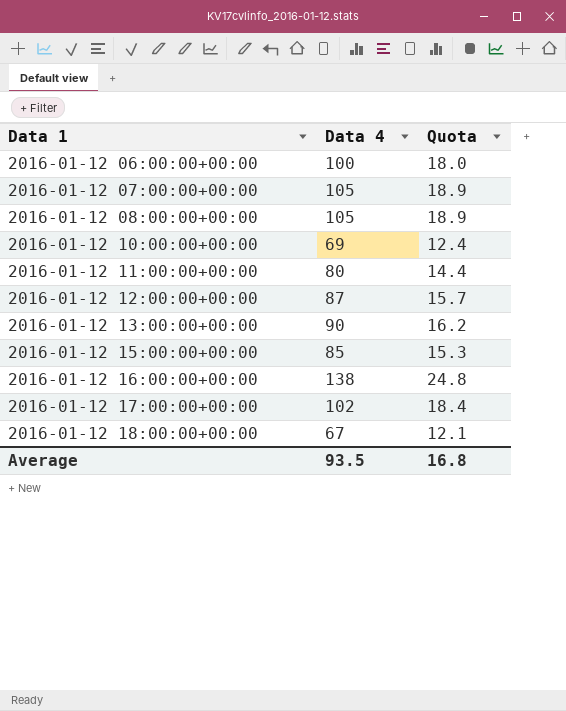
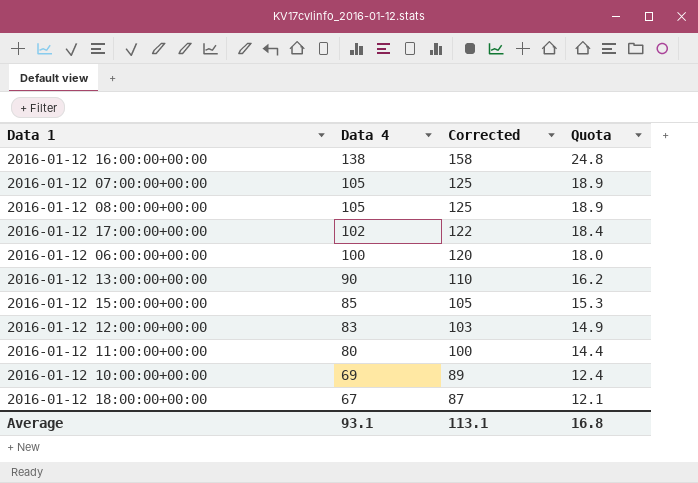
row order: Data 1 ascending -> Data 4 descending
column Corrected | formula: none -> [Data 4] + 20
2016-01-12 12:00:00+00:00 | Data 4: 87 -> 83
2016-01-12 12:00:00+00:00 | Quota: 15.7 -> 14.9
Average | Data 4: 93.5 -> 93.1

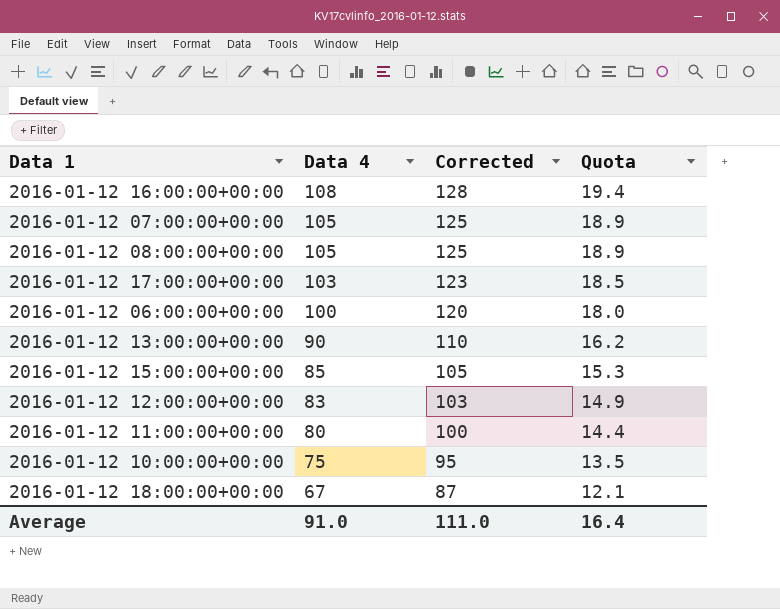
2016-01-12 16:00:00+00:00 | Data 4: 138 -> 108
2016-01-12 16:00:00+00:00 | Corrected: 158 -> 128
2016-01-12 16:00:00+00:00 | Quota: 24.8 -> 19.4
2016-01-12 17:00:00+00:00 | Data 4: 102 -> 103
2016-01-12 17:00:00+00:00 | Corrected: 122 -> 123
2016-01-12 17:00:00+00:00 | Quota: 18.4 -> 18.5
2016-01-12 10:00:00+00:00 | Data 4: 69 -> 75
2016-01-12 10:00:00+00:00 | Corrected: 89 -> 95
2016-01-12 10:00:00+00:00 | Quota: 12.4 -> 13.5
Average | Data 4: 93.1 -> 91.0
Average | Corrected: 113.1 -> 111.0
Average | Quota: 16.8 -> 16.4

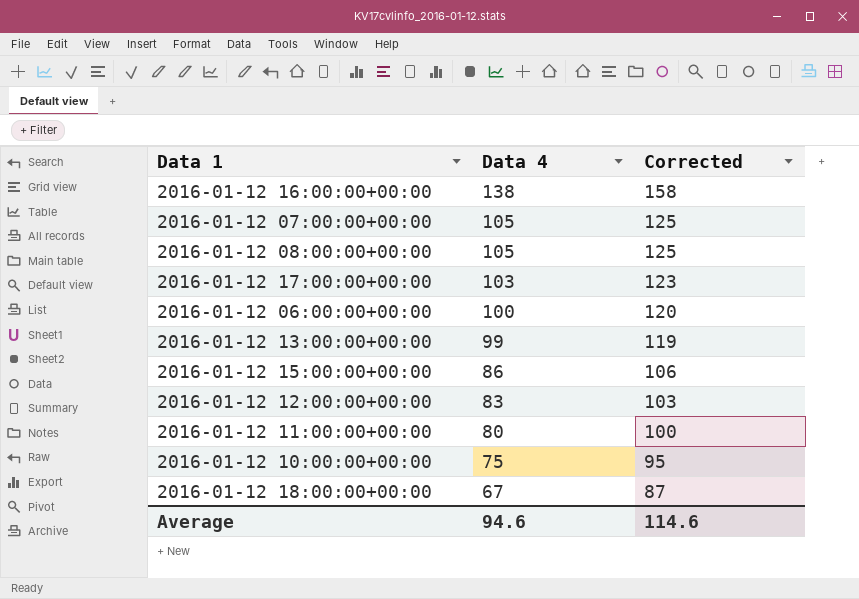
column Quota | formula: [Data 4] * 0.18 -> none
2016-01-12 16:00:00+00:00 | Data 4: 108 -> 138
2016-01-12 16:00:00+00:00 | Corrected: 128 -> 158
2016-01-12 13:00:00+00:00 | Data 4: 90 -> 99
2016-01-12 13:00:00+00:00 | Corrected: 110 -> 119
2016-01-12 15:00:00+00:00 | Data 4: 85 -> 86
2016-01-12 15:00:00+00:00 | Corrected: 105 -> 106
Average | Data 4: 91.0 -> 94.6
Average | Corrected: 111.0 -> 114.6

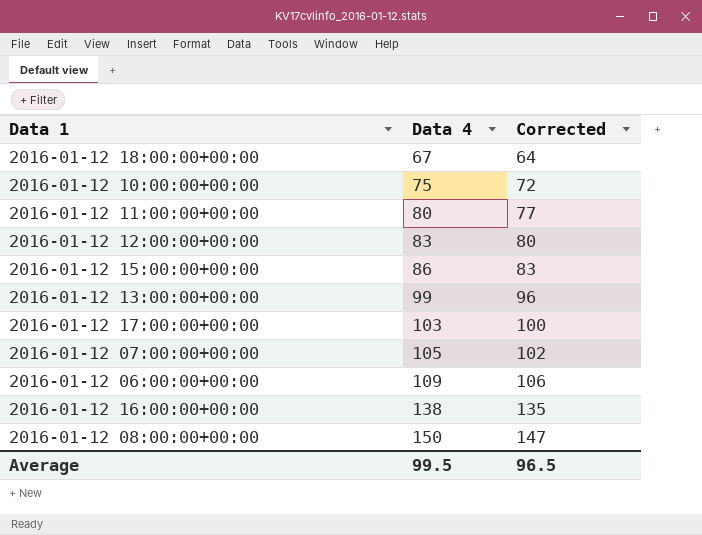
row order: Data 4 descending -> Data 4 ascending
column Corrected | formula: [Data 4] + 20 -> [Data 4] - 3
2016-01-12 06:00:00+00:00 | Data 4: 100 -> 109
2016-01-12 08:00:00+00:00 | Data 4: 105 -> 150
Average | Data 4: 94.6 -> 99.5
Average | Corrected: 114.6 -> 96.5

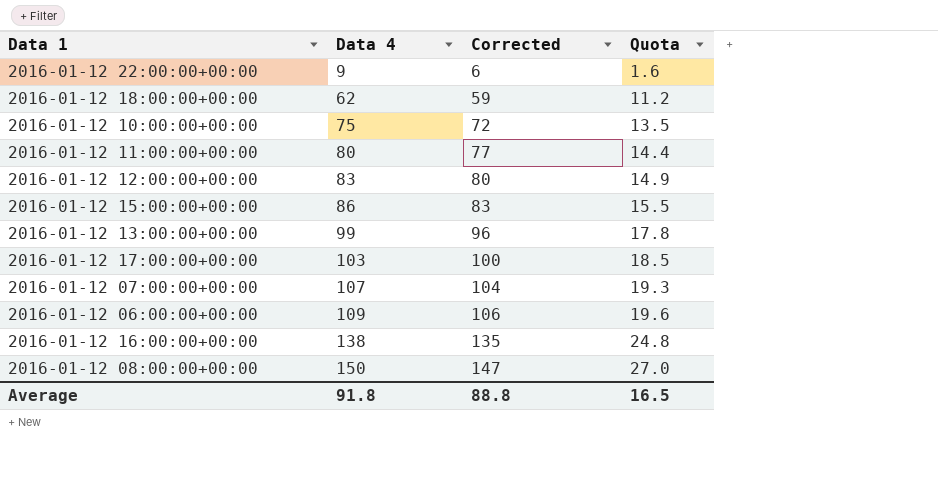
column Quota | formula: none -> [Data 4] * 0.18
row 2016-01-12 22:00:00+00:00: none -> 9 | 6 | 1.6
2016-01-12 18:00:00+00:00 | Data 4: 67 -> 62
2016-01-12 18:00:00+00:00 | Corrected: 64 -> 59
2016-01-12 07:00:00+00:00 | Data 4: 105 -> 107
2016-01-12 07:00:00+00:00 | Corrected: 102 -> 104
Average | Data 4: 99.5 -> 91.8
Average | Corrected: 96.5 -> 88.8

